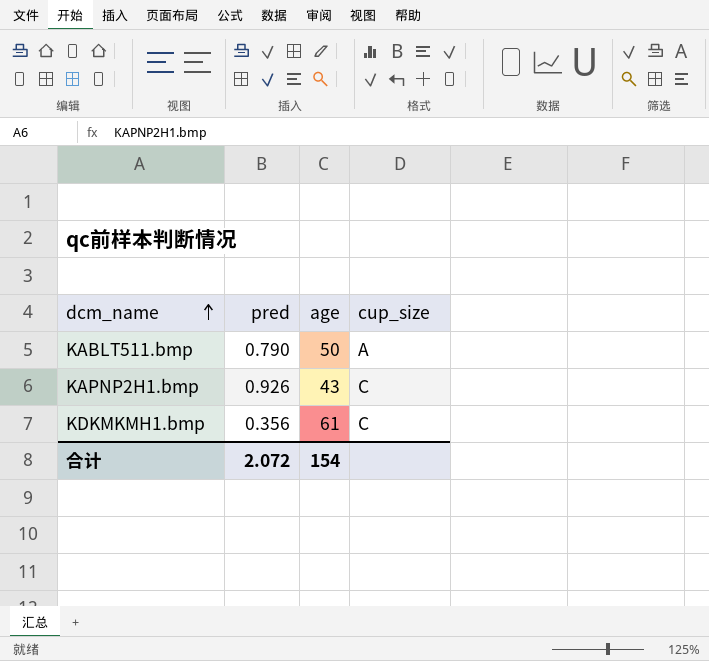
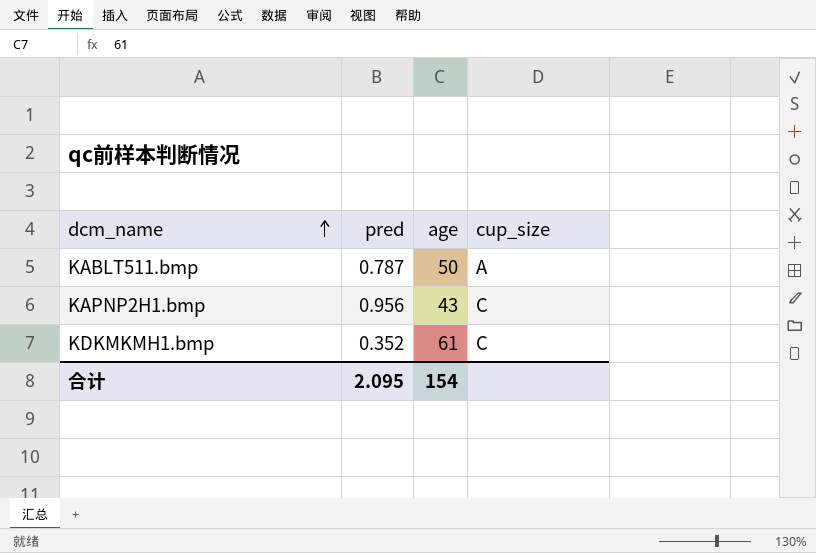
KABLT511.bmp | pred: 0.790 -> 0.787
KAPNP2H1.bmp | pred: 0.926 -> 0.956
KDKMKMH1.bmp | pred: 0.356 -> 0.352
合计 | pred: 2.072 -> 2.095

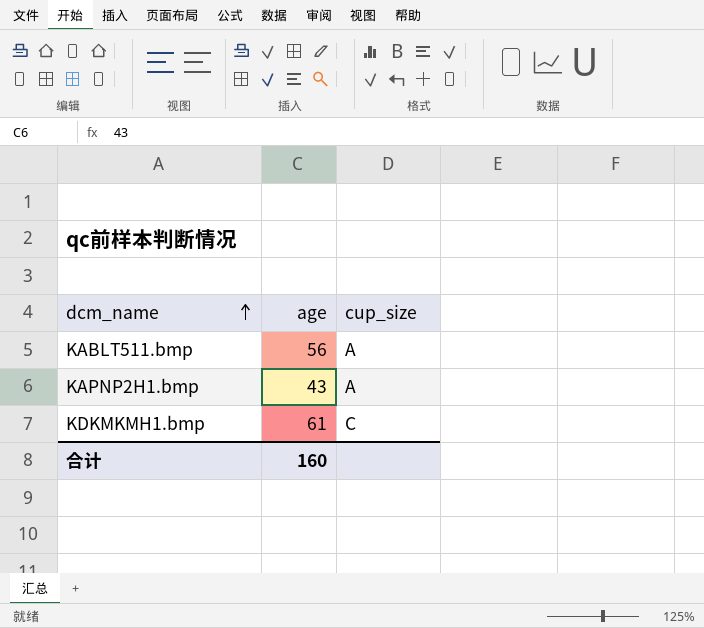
column pred | position: 2 -> none
KABLT511.bmp | age: 50 -> 56
KAPNP2H1.bmp | cup_size: C -> A
合计 | age: 154 -> 160

